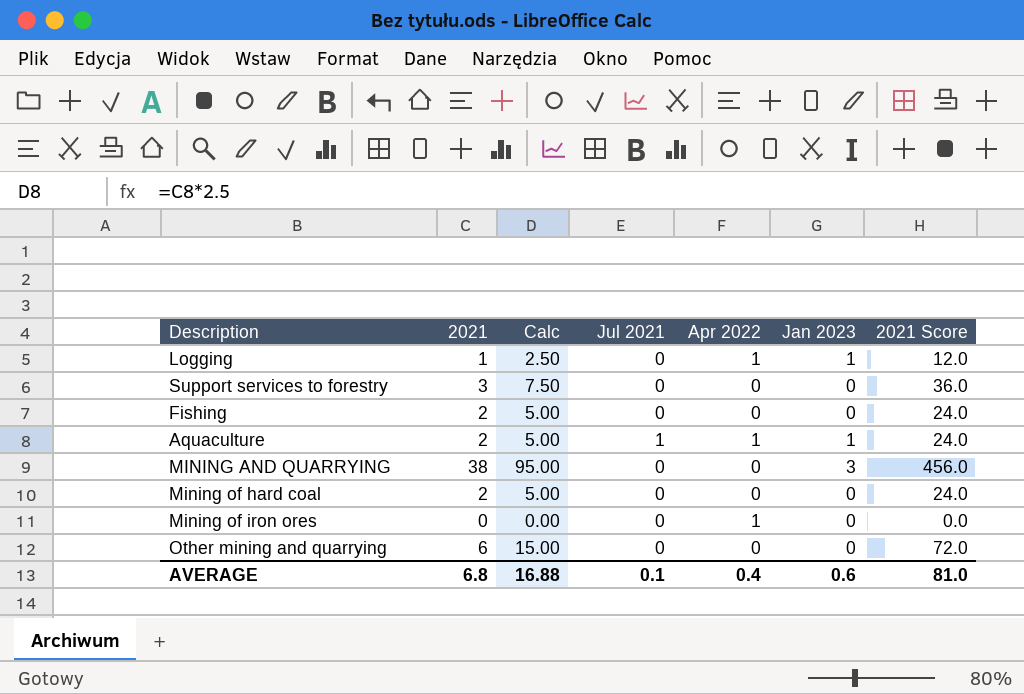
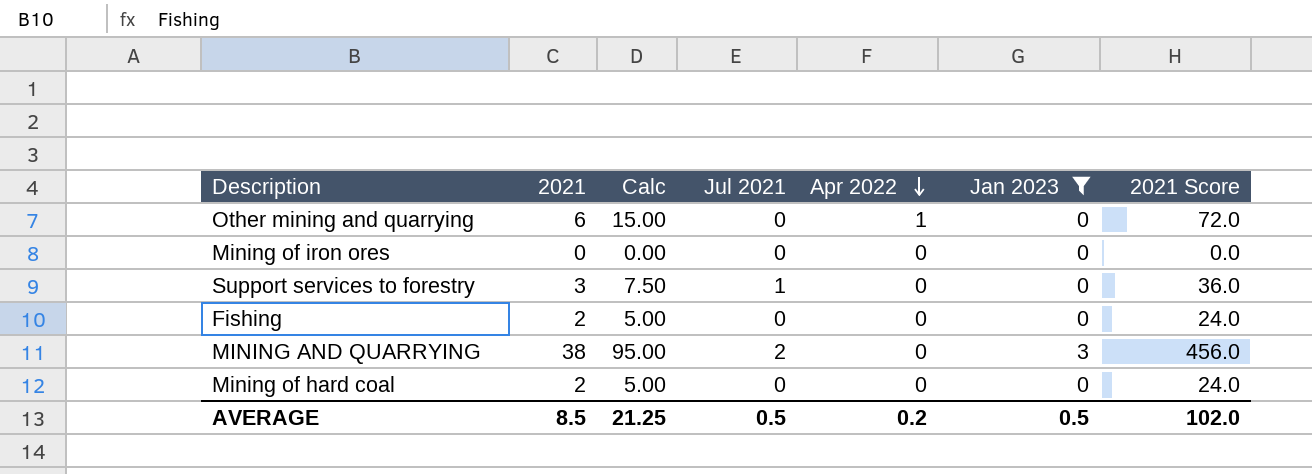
filter: none -> Jan 2023 != 1
row order: none -> Apr 2022 descending
Other mining and quarrying | Apr 2022: 0 -> 1
Mining of iron ores | Apr 2022: 1 -> 0
Support services to forestry | Jul 2021: 0 -> 1
MINING AND QUARRYING | Jul 2021: 0 -> 2
AVERAGE | 2021: 6.8 -> 8.5
AVERAGE | Calc: 16.88 -> 21.25
AVERAGE | Jul 2021: 0.1 -> 0.5
AVERAGE | Apr 2022: 0.4 -> 0.2
AVERAGE | Jan 2023: 0.6 -> 0.5
AVERAGE | 2021 Score: 81.0 -> 102.0

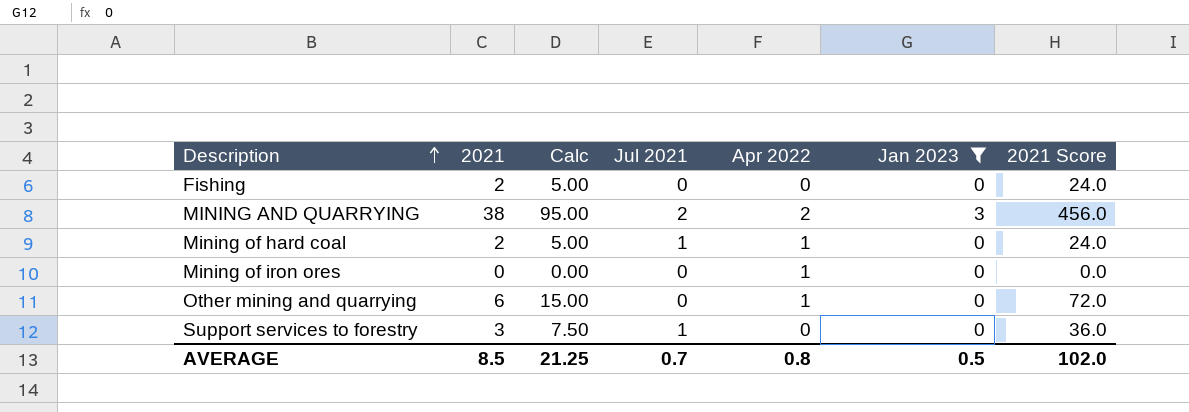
row order: Apr 2022 descending -> Description ascending
MINING AND QUARRYING | Apr 2022: 0 -> 2
Mining of hard coal | Jul 2021: 0 -> 1
Mining of hard coal | Apr 2022: 0 -> 1
Mining of iron ores | Apr 2022: 0 -> 1
AVERAGE | Jul 2021: 0.5 -> 0.7
AVERAGE | Apr 2022: 0.2 -> 0.8

